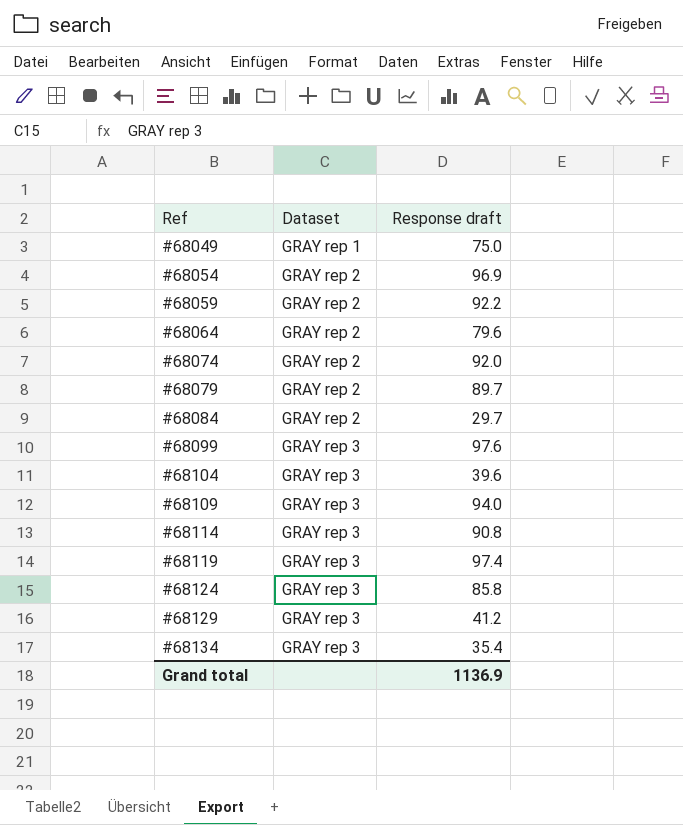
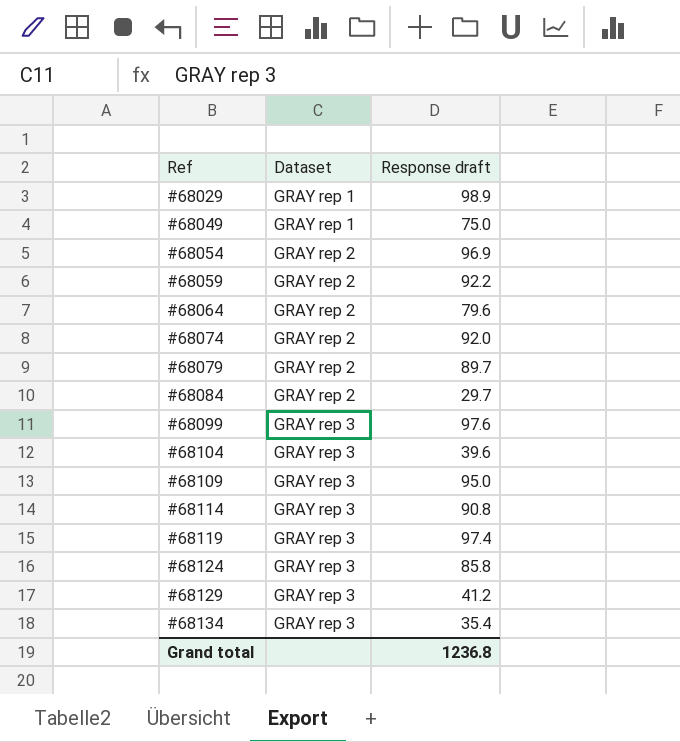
row #68029: none -> GRAY rep 1 | 98.9
#68109 | Response draft: 94.0 -> 95.0
Grand total | Response draft: 1136.9 -> 1236.8

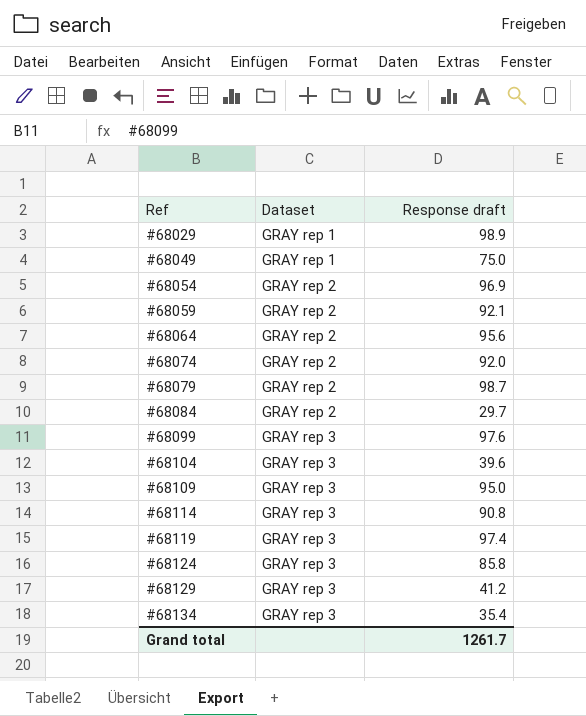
#68059 | Response draft: 92.2 -> 92.1
#68064 | Response draft: 79.6 -> 95.6
#68079 | Response draft: 89.7 -> 98.7
Grand total | Response draft: 1236.8 -> 1261.7

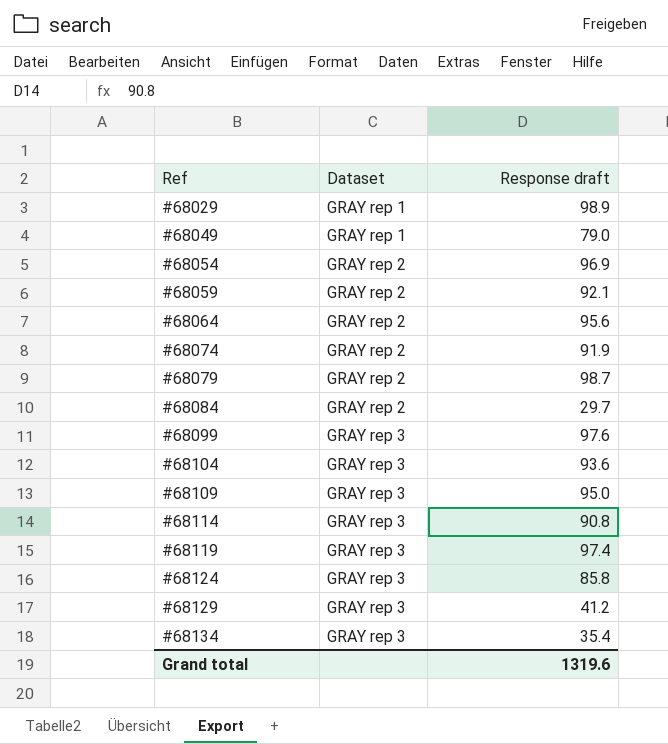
#68049 | Response draft: 75.0 -> 79.0
#68074 | Response draft: 92.0 -> 91.9
#68104 | Response draft: 39.6 -> 93.6
Grand total | Response draft: 1261.7 -> 1319.6

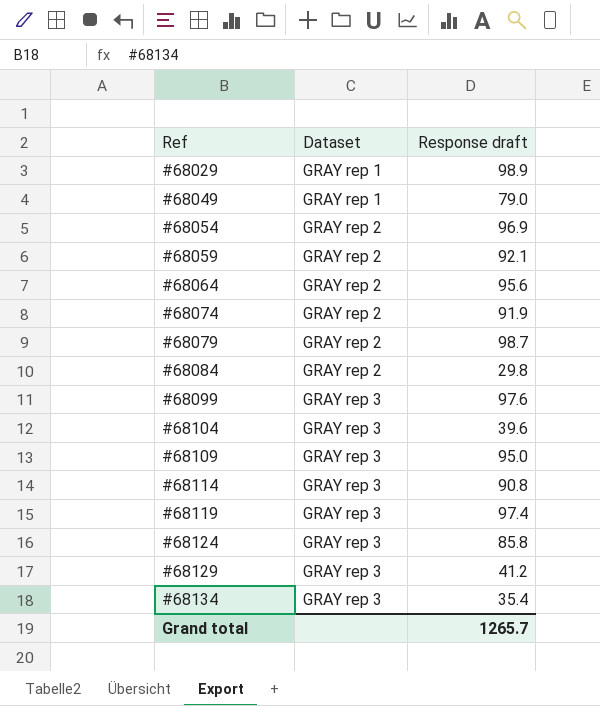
#68084 | Response draft: 29.7 -> 29.8
#68104 | Response draft: 93.6 -> 39.6
Grand total | Response draft: 1319.6 -> 1265.7

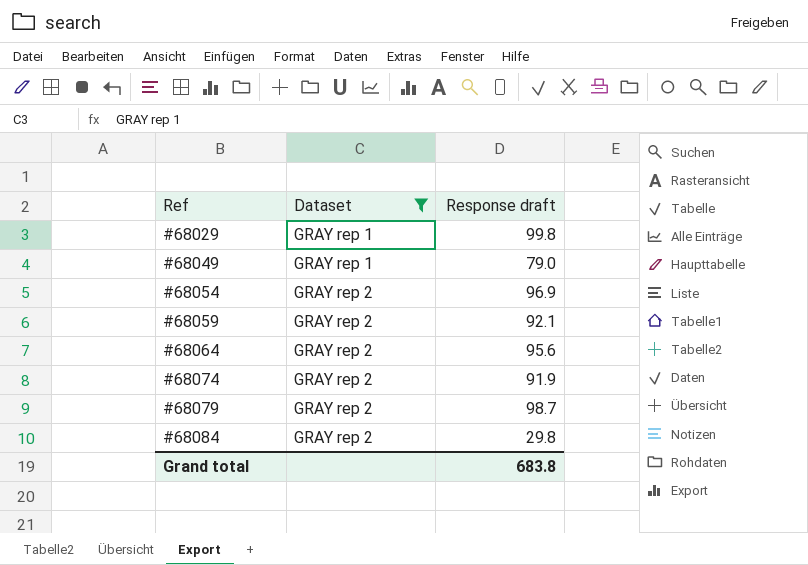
filter: none -> Dataset != GRAY rep 3
#68029 | Response draft: 98.9 -> 99.8
Grand total | Response draft: 1265.7 -> 683.8

